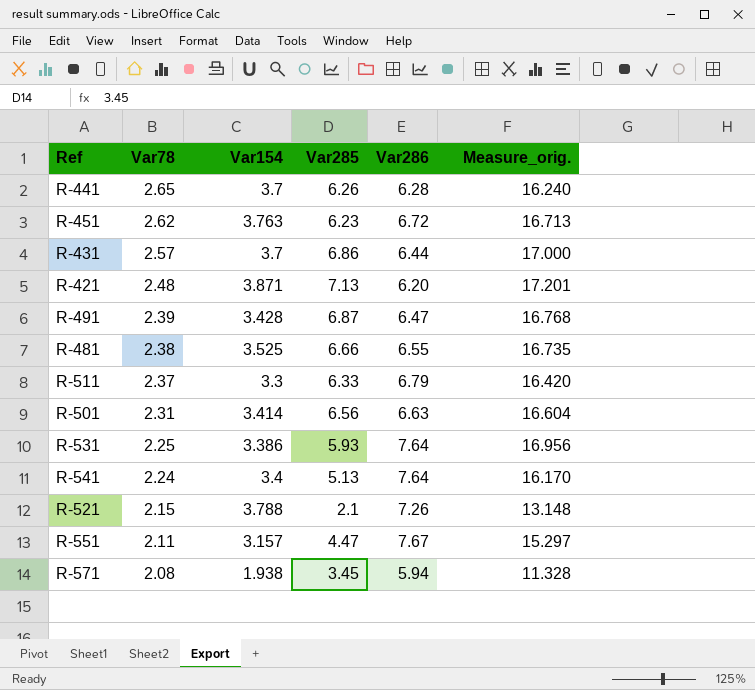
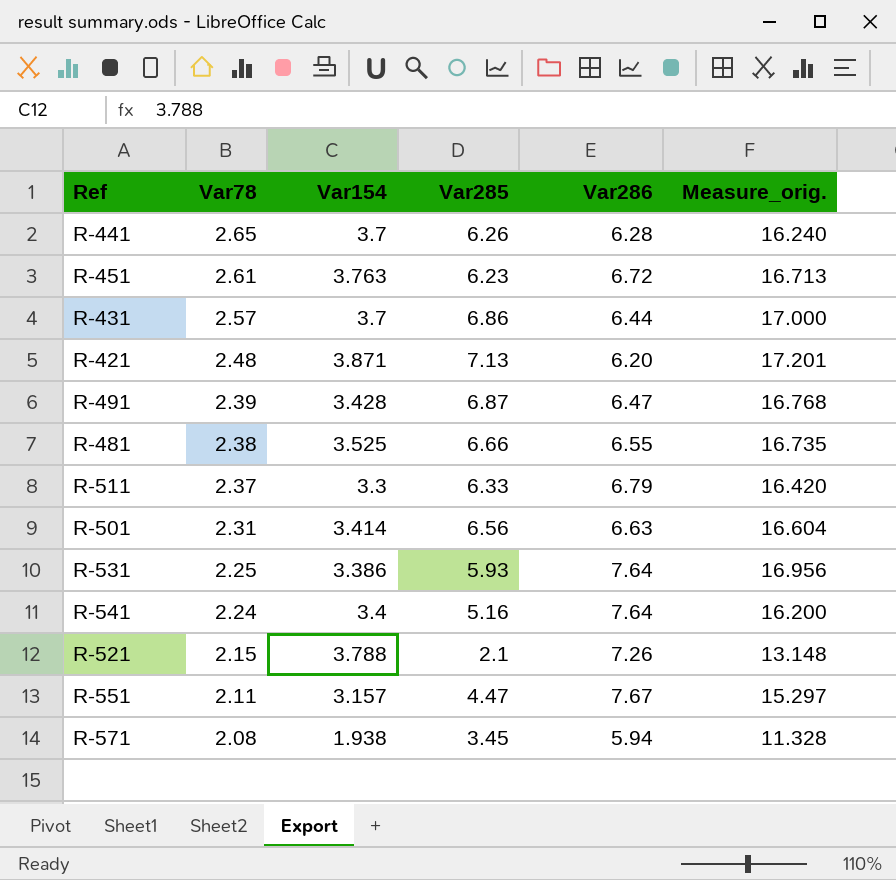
R-451 | Var78: 2.62 -> 2.61
R-541 | Var285: 5.13 -> 5.16
R-541 | Measure_orig.: 16.170 -> 16.200

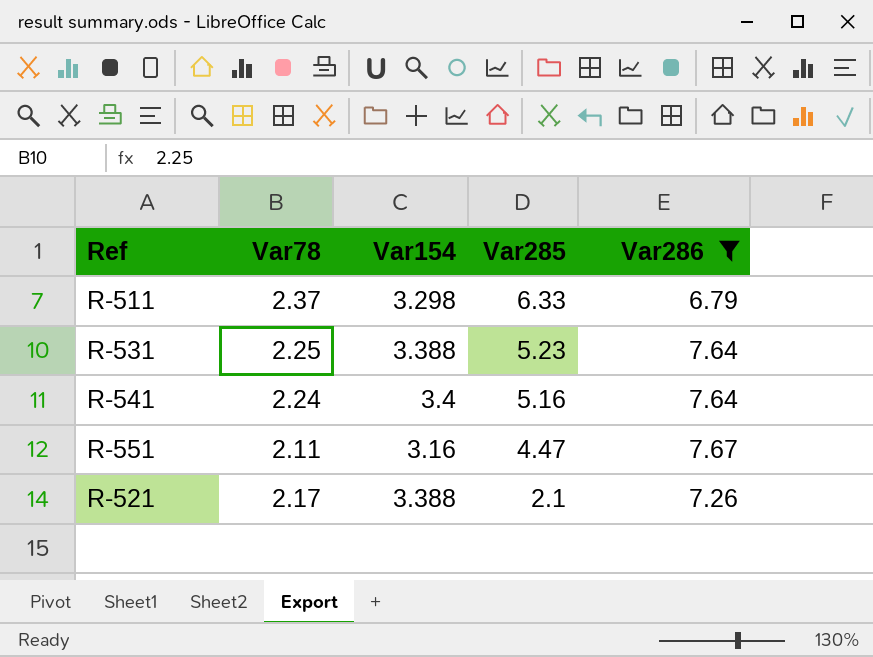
filter: none -> Var286 >= 6.79
row order: Var78 descending -> Var285 descending
column Measure_orig. | formula: [Var154] + [Var285] + [Var286] -> none
R-511 | Var154: 3.3 -> 3.298
R-531 | Var154: 3.386 -> 3.388
R-531 | Var285: 5.93 -> 5.23
R-551 | Var154: 3.157 -> 3.16
R-521 | Var78: 2.15 -> 2.17
R-521 | Var154: 3.788 -> 3.388

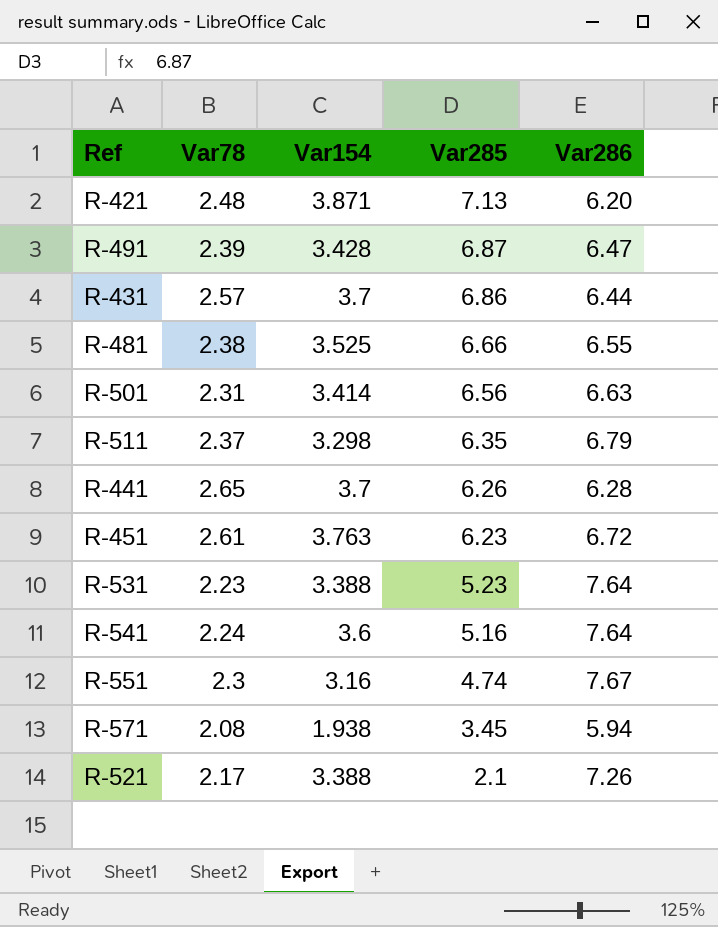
filter: Var286 >= 6.79 -> none
R-511 | Var285: 6.33 -> 6.35
R-531 | Var78: 2.25 -> 2.23
R-541 | Var154: 3.4 -> 3.6
R-551 | Var78: 2.11 -> 2.3
R-551 | Var285: 4.47 -> 4.74

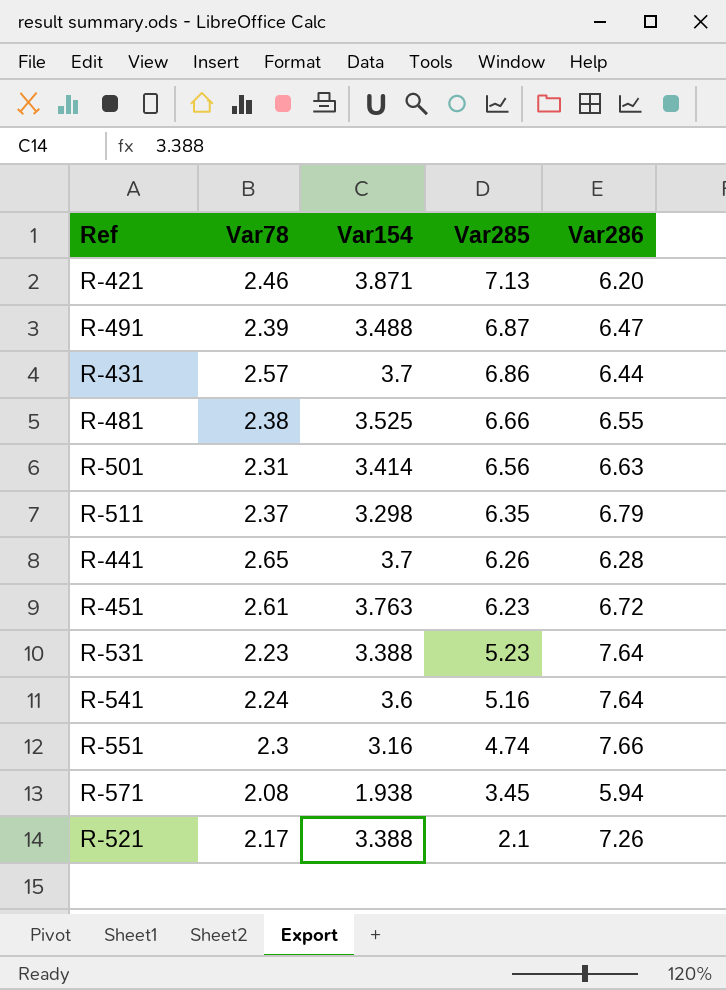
R-421 | Var78: 2.48 -> 2.46
R-491 | Var154: 3.428 -> 3.488
R-551 | Var286: 7.67 -> 7.66

